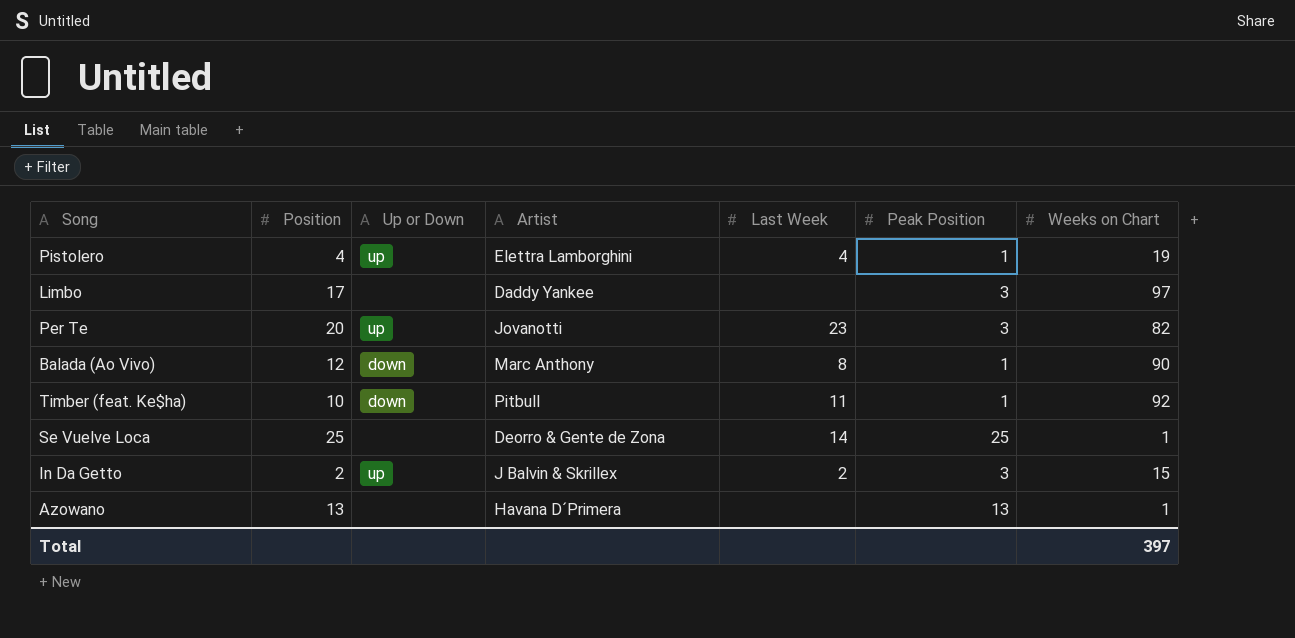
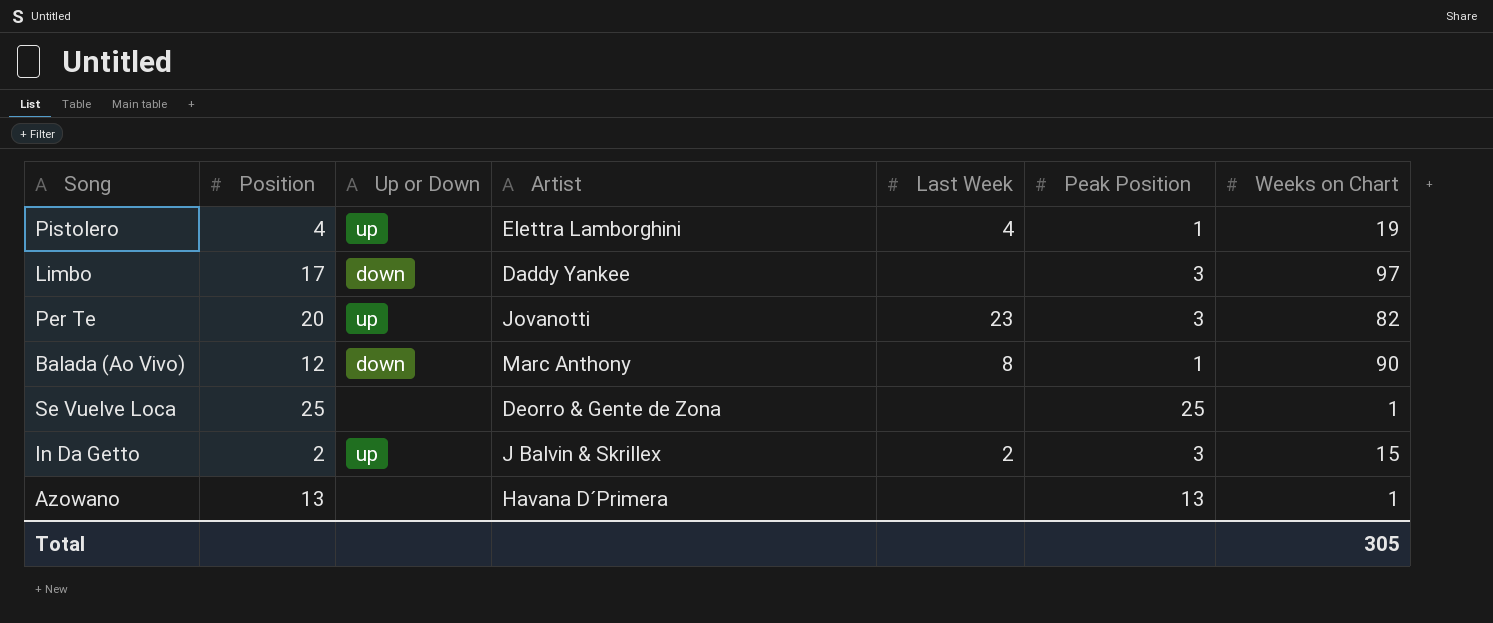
row Timber (feat. Ke$ha): 10 | down | Pitbull | 11 | 1 | 92 -> none
Limbo | Up or Down: none -> down
Se Vuelve Loca | Last Week: 14 -> none
Total | Weeks on Chart: 397 -> 305

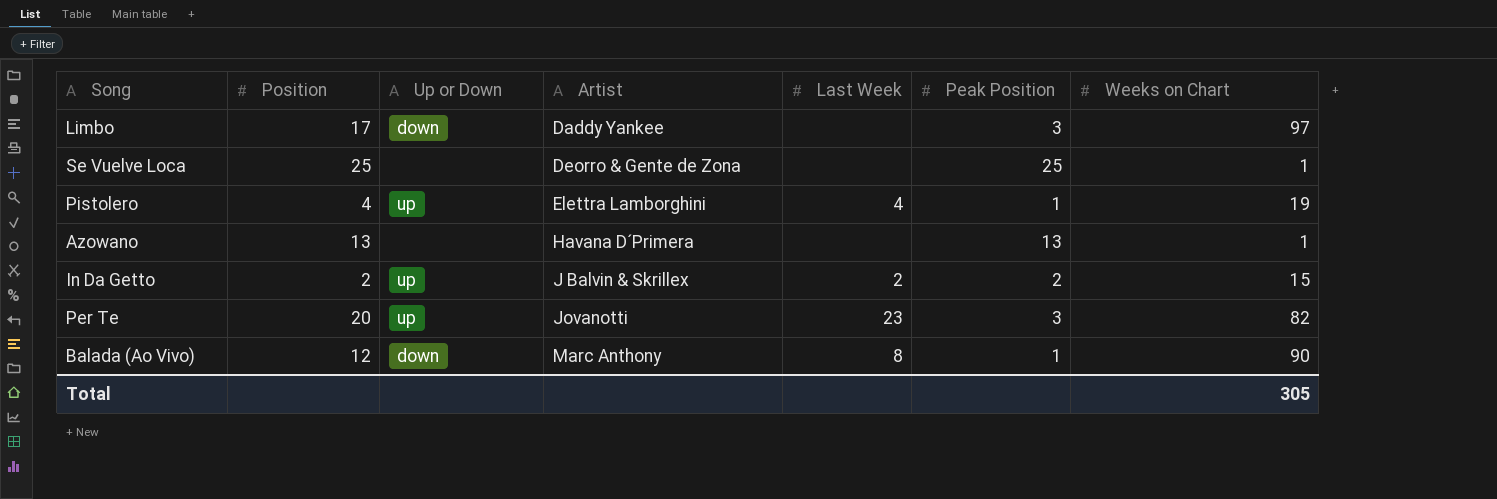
row order: none -> Artist ascending
In Da Getto | Peak Position: 3 -> 2

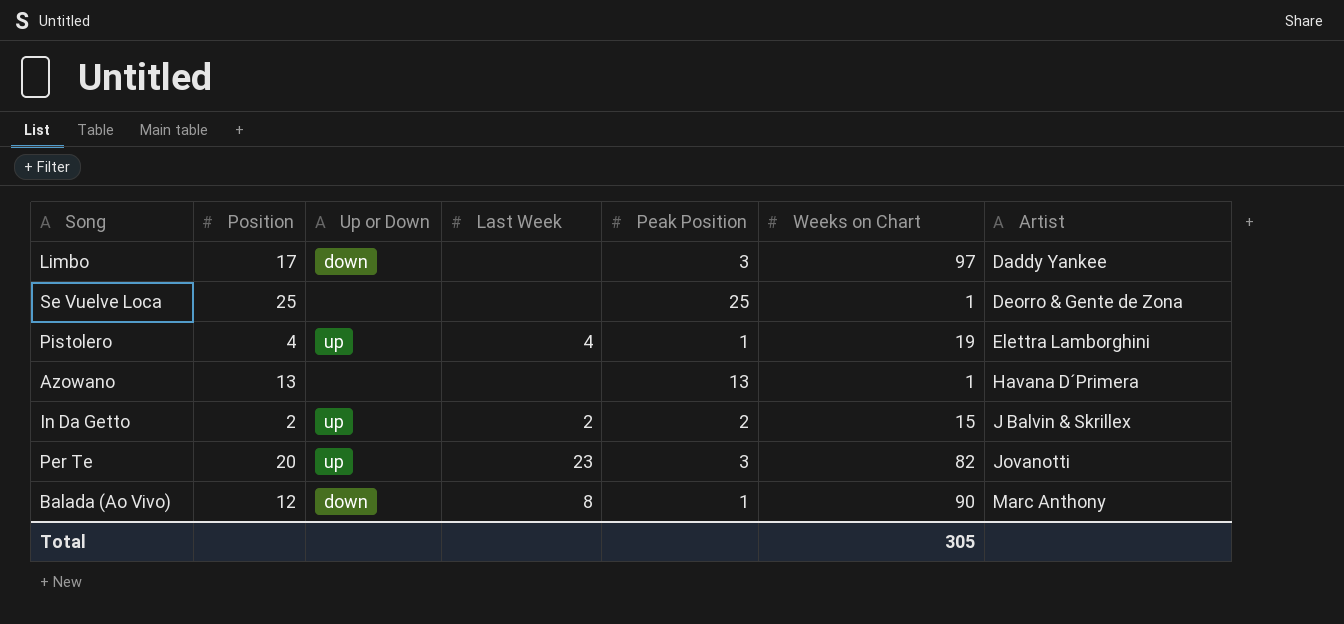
column Artist | position: 4 -> 7

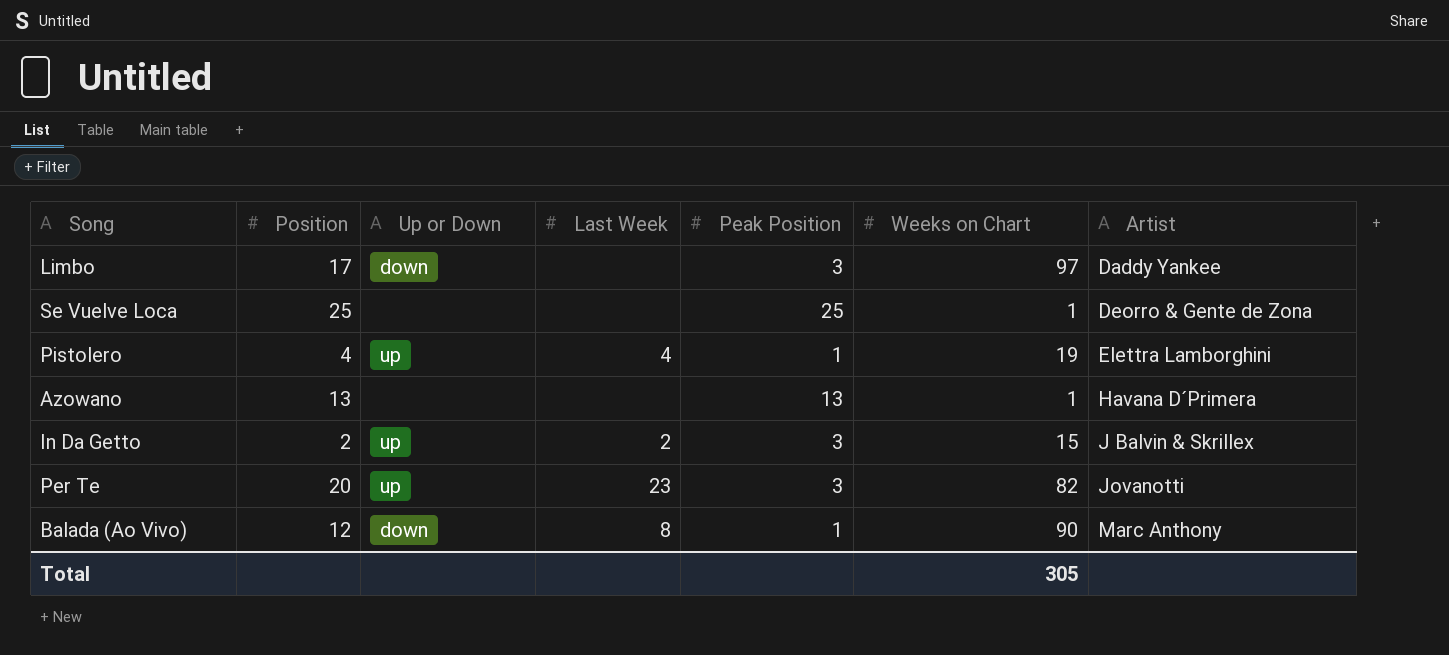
In Da Getto | Peak Position: 2 -> 3

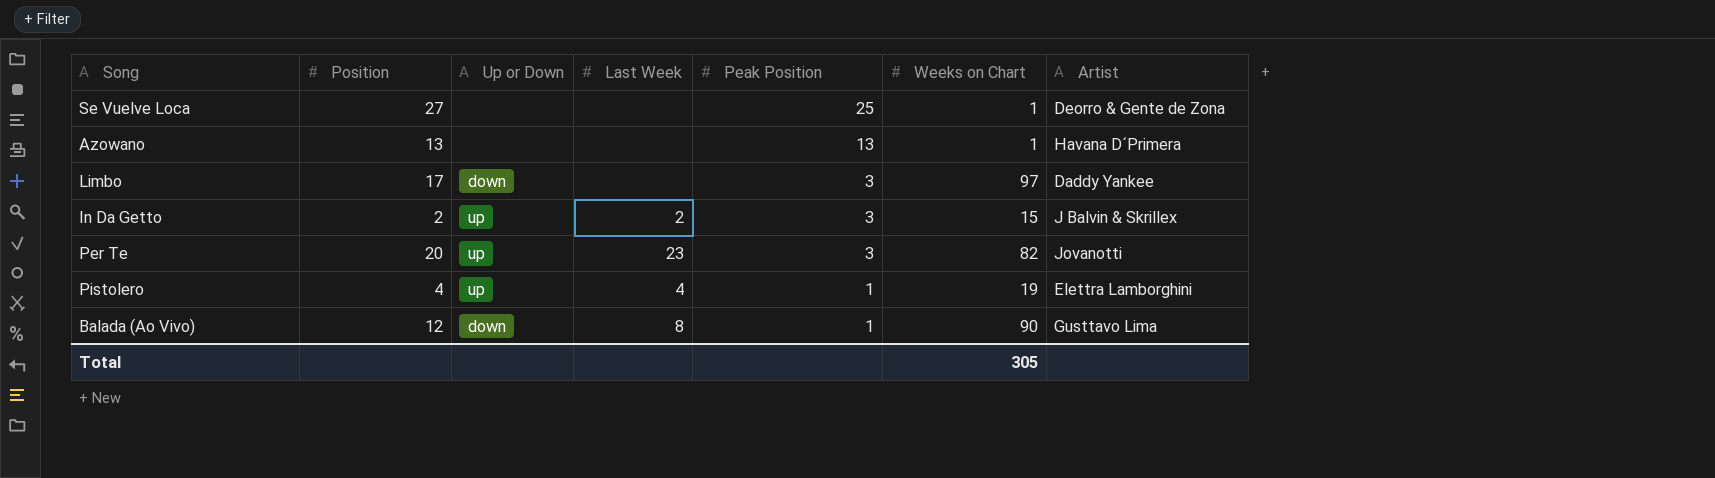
row order: Artist ascending -> Peak Position descending
Se Vuelve Loca | Position: 25 -> 27
Balada (Ao Vivo) | Artist: Marc Anthony -> Gusttavo Lima

